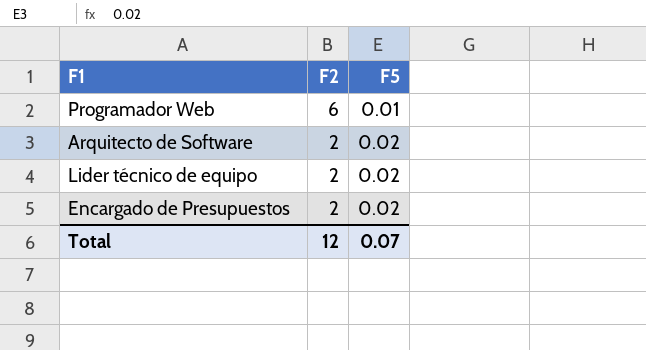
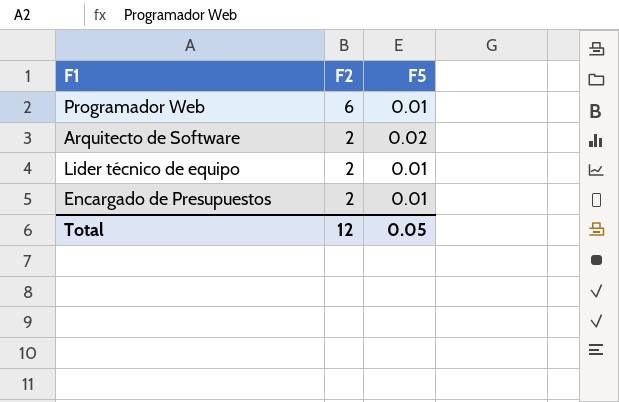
Lider técnico de equipo | F5: 0.02 -> 0.01
Encargado de Presupuestos | F5: 0.02 -> 0.01
Total | F5: 0.07 -> 0.05

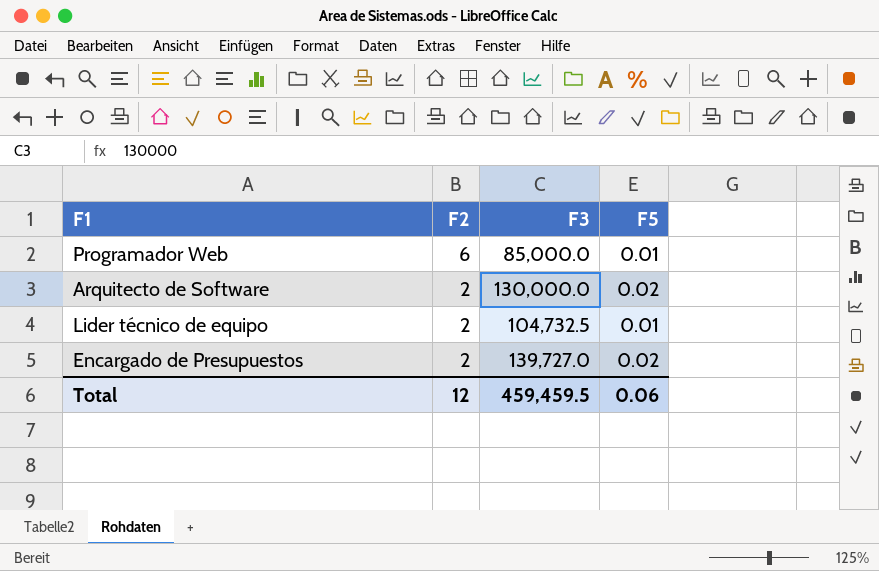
column F3 | position: none -> 3
Encargado de Presupuestos | F5: 0.01 -> 0.02
Total | F5: 0.05 -> 0.06

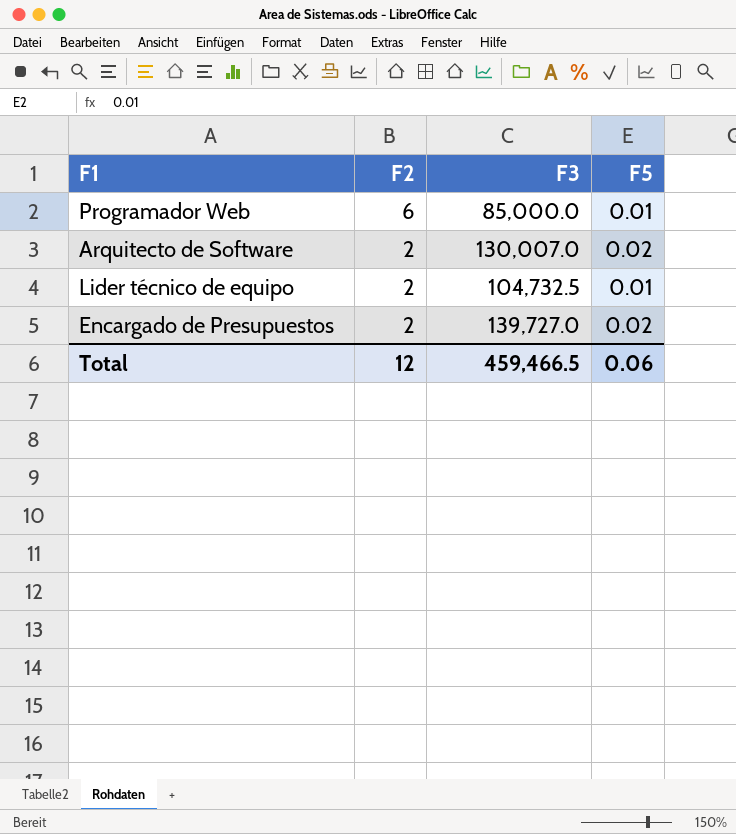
Arquitecto de Software | F3: 130,000.0 -> 130,007.0
Total | F3: 459,459.5 -> 459,466.5

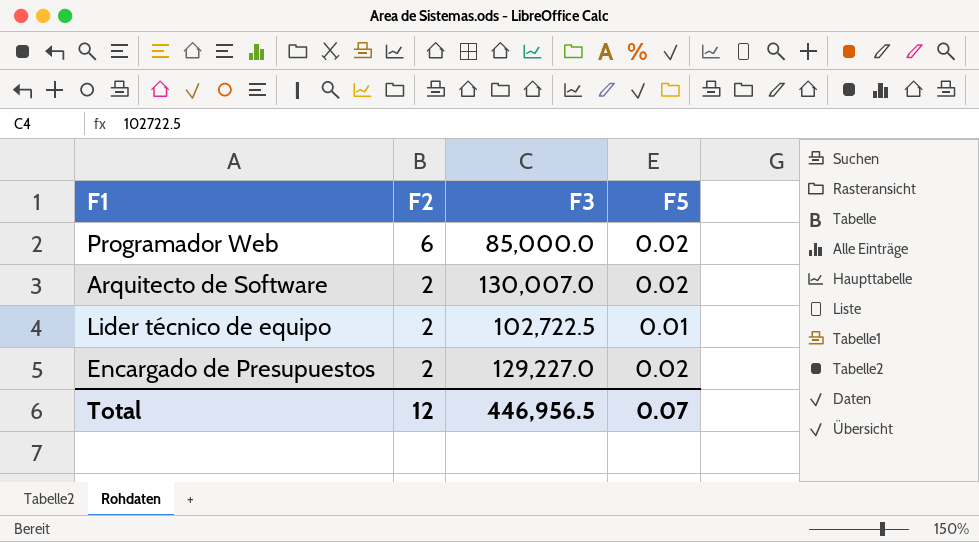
Programador Web | F5: 0.01 -> 0.02
Lider técnico de equipo | F3: 104,732.5 -> 102,722.5
Encargado de Presupuestos | F3: 139,727.0 -> 129,227.0
Total | F3: 459,466.5 -> 446,956.5
Total | F5: 0.06 -> 0.07

